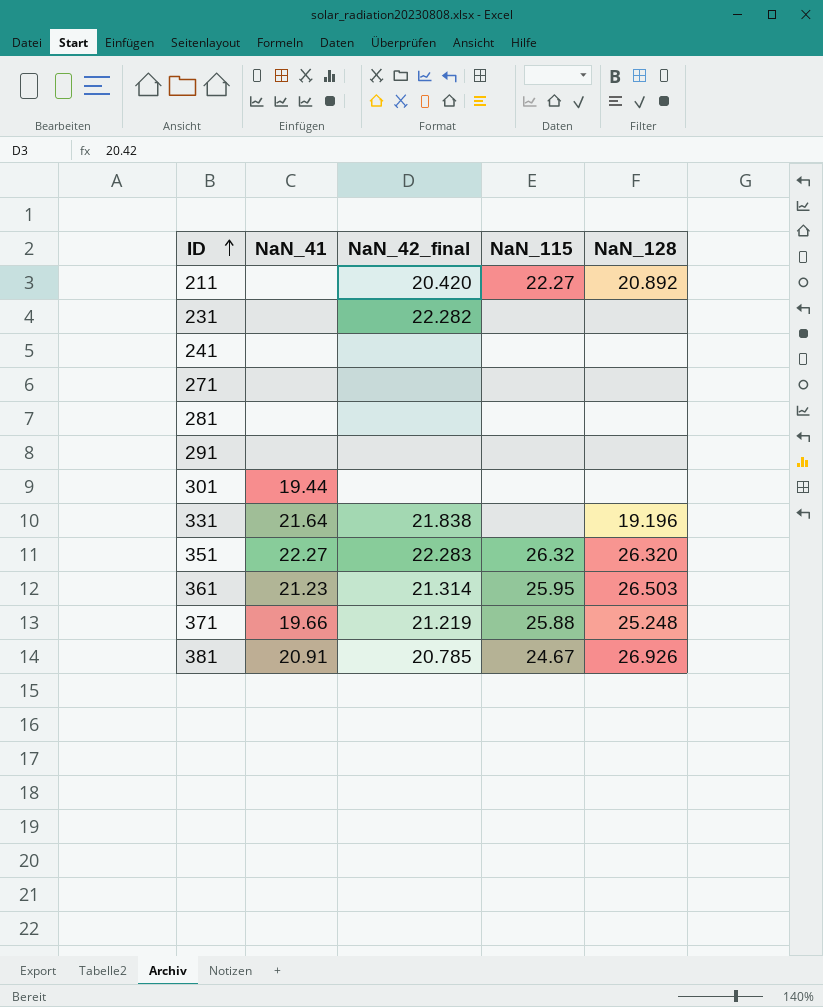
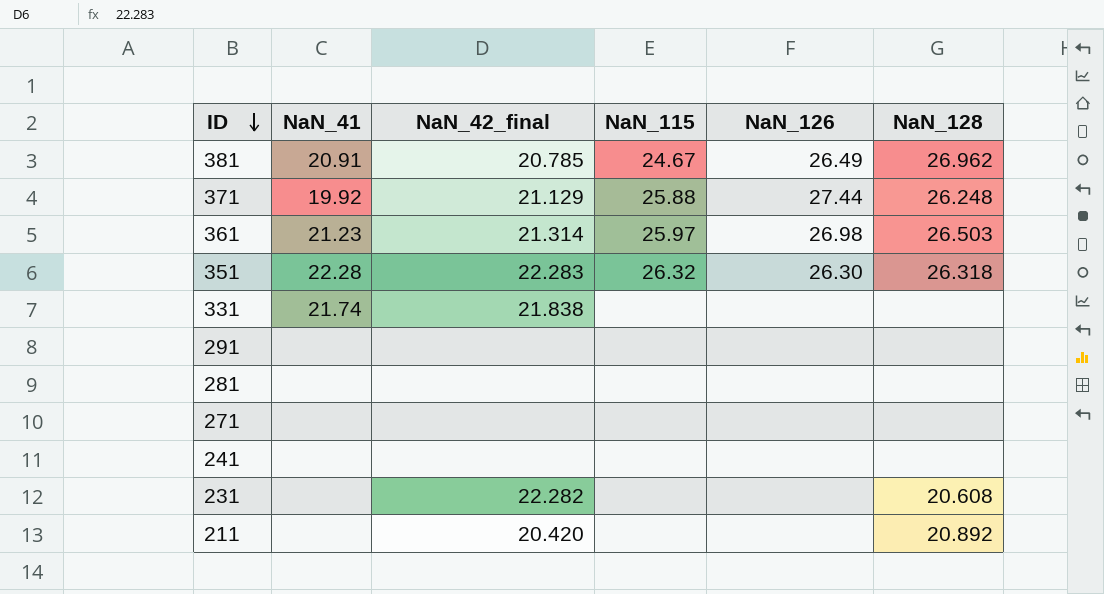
row order: ID ascending -> ID descending
column NaN_126 | position: none -> 5
row 301: 19.44 | none | none | none -> none
381 | NaN_128: 26.926 -> 26.962
371 | NaN_41: 19.66 -> 19.92
371 | NaN_42_final: 21.219 -> 21.129
371 | NaN_128: 25.248 -> 26.248
361 | NaN_115: 25.95 -> 25.97
351 | NaN_41: 22.27 -> 22.28
351 | NaN_128: 26.320 -> 26.318
331 | NaN_41: 21.64 -> 21.74
331 | NaN_128: 19.196 -> none
231 | NaN_128: none -> 20.608
211 | NaN_115: 22.27 -> none

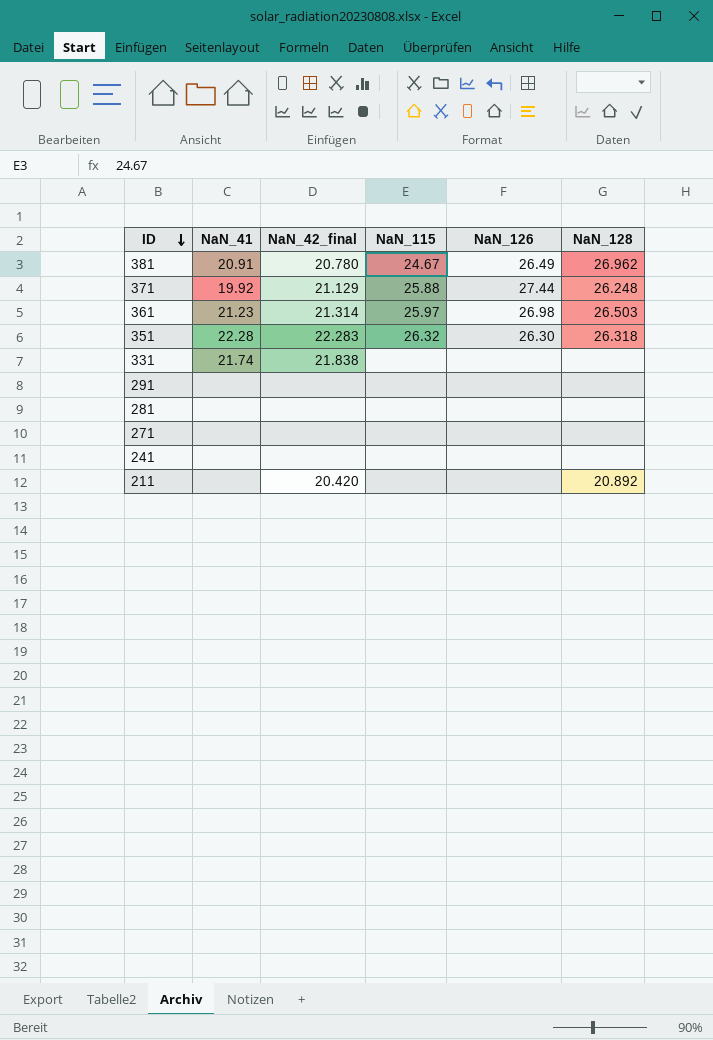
row 231: none | 22.282 | none | none | 20.608 -> none
381 | NaN_42_final: 20.785 -> 20.780

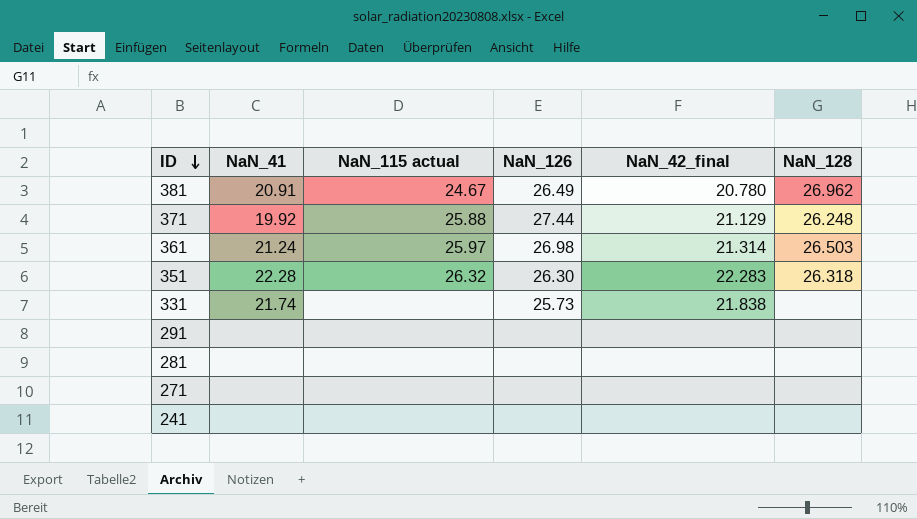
column name: NaN_115 -> NaN_115 actual
column NaN_42_final | position: 3 -> 5
row 211: none | 20.420 | none | none | 20.892 -> none
361 | NaN_41: 21.23 -> 21.24
331 | NaN_126: none -> 25.73

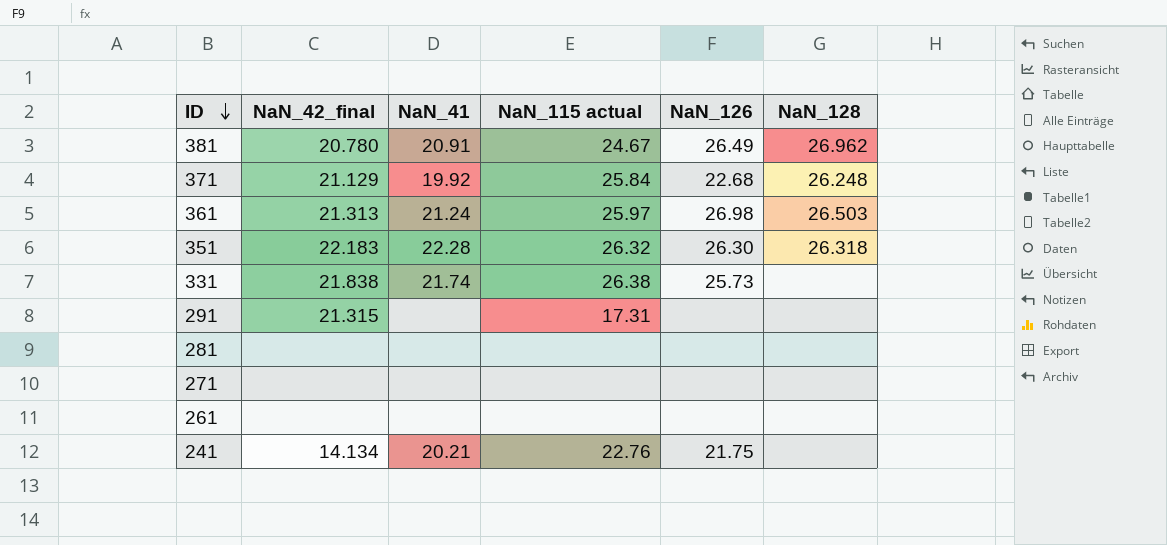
column NaN_42_final | position: 5 -> 2
371 | NaN_115 actual: 25.88 -> 25.84
371 | NaN_126: 27.44 -> 22.68
361 | NaN_42_final: 21.314 -> 21.313
351 | NaN_42_final: 22.283 -> 22.183
331 | NaN_115 actual: none -> 26.38
291 | NaN_42_final: none -> 21.315
291 | NaN_115 actual: none -> 17.31
row 261: none -> none | none | none | none | none
241 | NaN_42_final: none -> 14.134
241 | NaN_41: none -> 20.21
241 | NaN_115 actual: none -> 22.76
241 | NaN_126: none -> 21.75

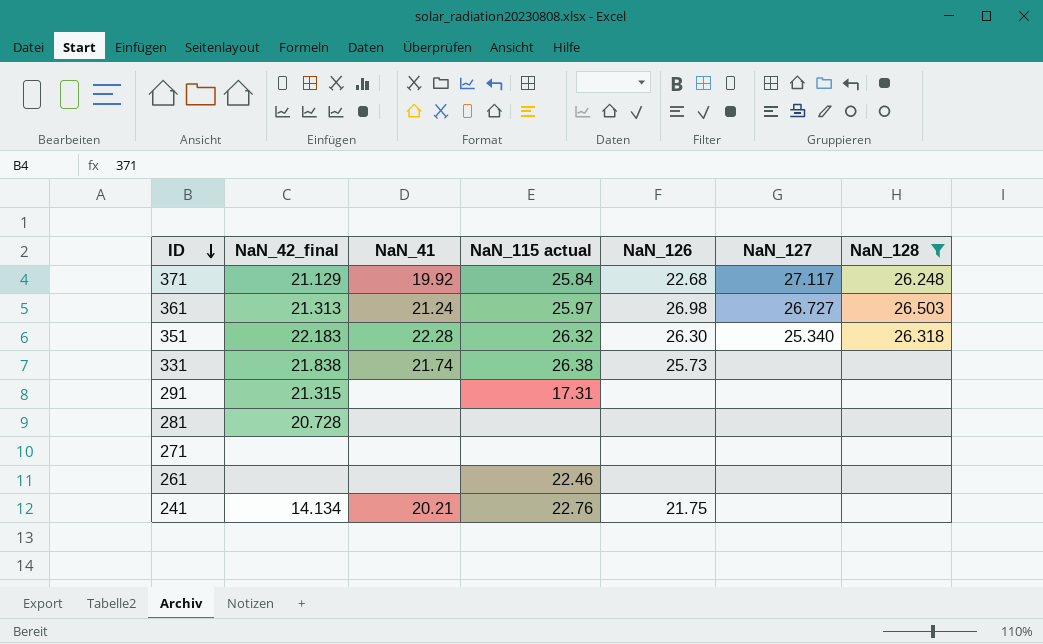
filter: none -> NaN_128 != 26.962
column NaN_127 | position: none -> 6
281 | NaN_42_final: none -> 20.728
261 | NaN_115 actual: none -> 22.46

